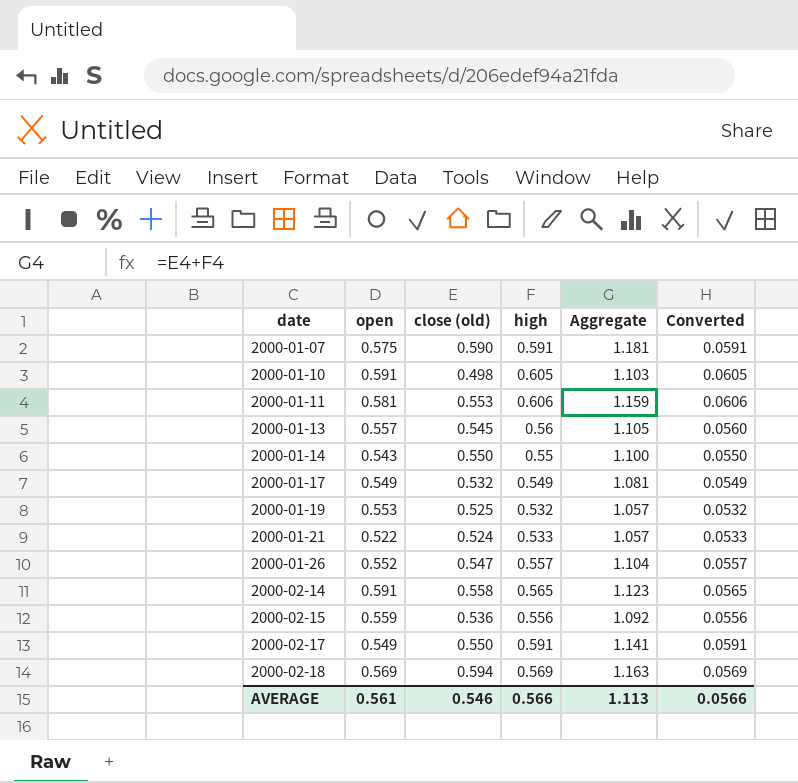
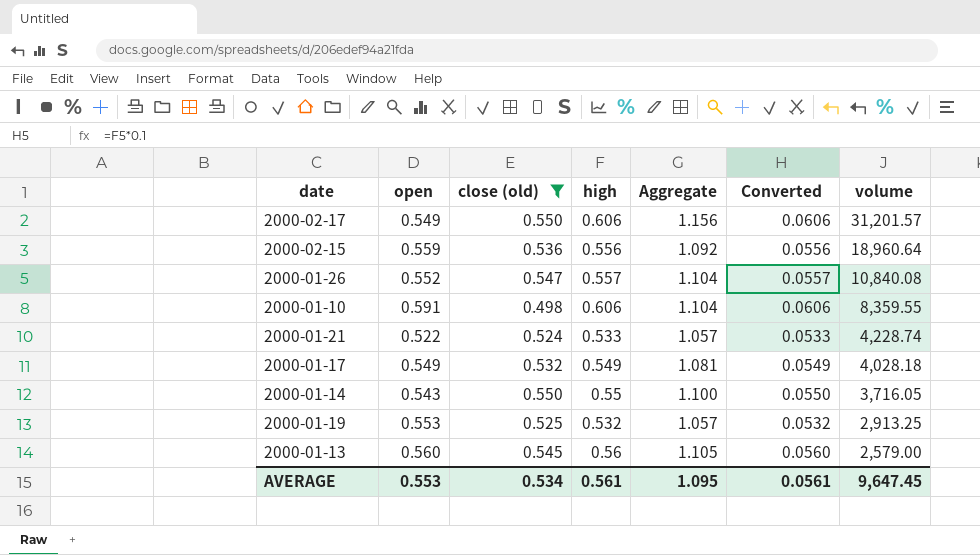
filter: none -> close (old) <= 0.550
row order: date ascending -> volume descending
column volume | position: none -> 7
2000-02-17 | high: 0.591 -> 0.606
2000-02-17 | Aggregate: 1.141 -> 1.156
2000-02-17 | Converted: 0.0591 -> 0.0606
2000-01-10 | high: 0.605 -> 0.606
2000-01-10 | Aggregate: 1.103 -> 1.104
2000-01-10 | Converted: 0.0605 -> 0.0606
2000-01-13 | open: 0.557 -> 0.560
AVERAGE | open: 0.561 -> 0.553
AVERAGE | close (old): 0.546 -> 0.534
AVERAGE | high: 0.566 -> 0.561
AVERAGE | Aggregate: 1.113 -> 1.095
AVERAGE | Converted: 0.0566 -> 0.0561

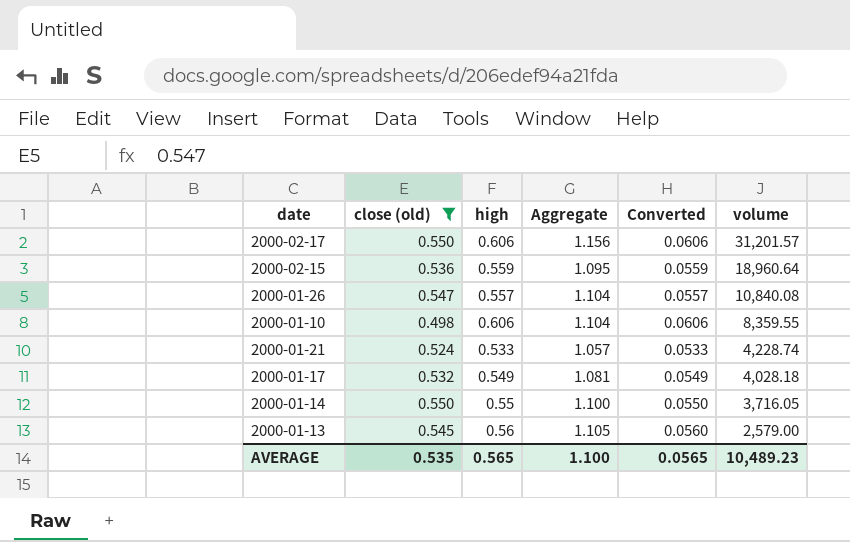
column open | position: 2 -> none
row 2000-01-19: 0.553 | 0.525 | 0.532 | 1.057 | 0.0532 | 2,913.25 -> none
2000-02-15 | high: 0.556 -> 0.559
2000-02-15 | Aggregate: 1.092 -> 1.095
2000-02-15 | Converted: 0.0556 -> 0.0559
AVERAGE | close (old): 0.534 -> 0.535
AVERAGE | high: 0.561 -> 0.565
AVERAGE | Aggregate: 1.095 -> 1.100
AVERAGE | Converted: 0.0561 -> 0.0565
AVERAGE | volume: 9,647.45 -> 10,489.23

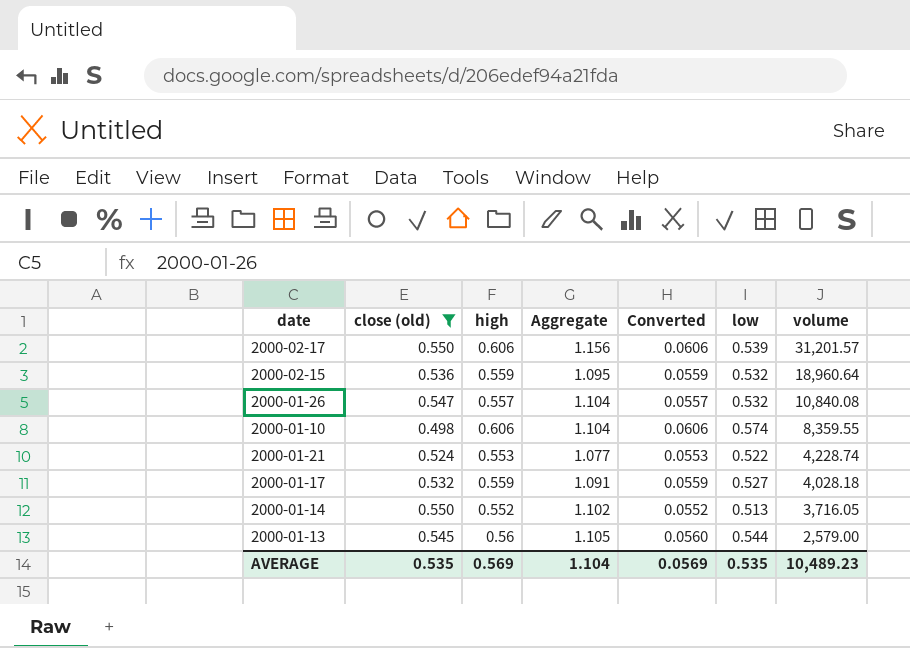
column low | position: none -> 6
2000-01-21 | high: 0.533 -> 0.553
2000-01-21 | Aggregate: 1.057 -> 1.077
2000-01-21 | Converted: 0.0533 -> 0.0553
2000-01-17 | high: 0.549 -> 0.559
2000-01-17 | Aggregate: 1.081 -> 1.091
2000-01-17 | Converted: 0.0549 -> 0.0559
2000-01-14 | high: 0.55 -> 0.552
2000-01-14 | Aggregate: 1.100 -> 1.102
2000-01-14 | Converted: 0.0550 -> 0.0552
AVERAGE | high: 0.565 -> 0.569
AVERAGE | Aggregate: 1.100 -> 1.104
AVERAGE | Converted: 0.0565 -> 0.0569

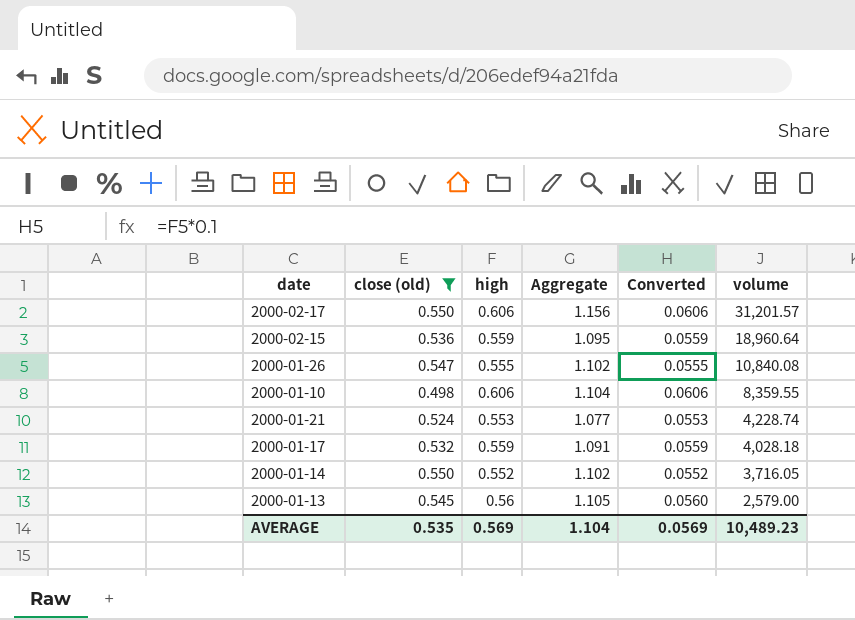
column low | position: 6 -> none
2000-01-26 | high: 0.557 -> 0.555
2000-01-26 | Aggregate: 1.104 -> 1.102
2000-01-26 | Converted: 0.0557 -> 0.0555

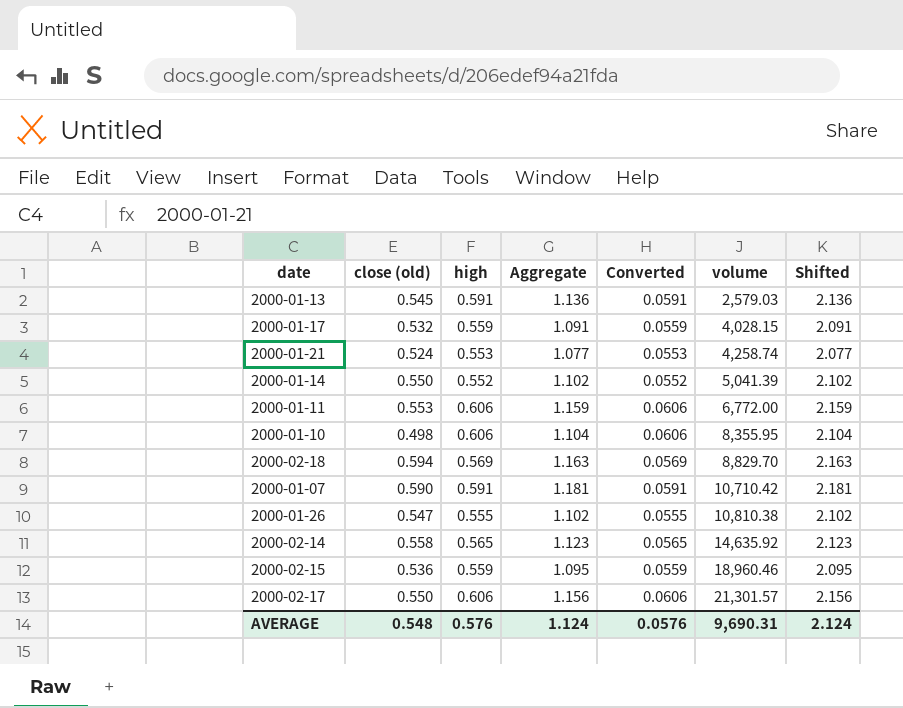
filter: close (old) <= 0.550 -> none
row order: volume descending -> volume ascending
column Shifted | formula: none -> [Aggregate] + 1
2000-01-13 | high: 0.56 -> 0.591
2000-01-13 | Aggregate: 1.105 -> 1.136
2000-01-13 | Converted: 0.0560 -> 0.0591
2000-01-13 | volume: 2,579.00 -> 2,579.03
2000-01-17 | volume: 4,028.18 -> 4,028.15
2000-01-21 | volume: 4,228.74 -> 4,258.74
2000-01-14 | volume: 3,716.05 -> 5,041.39
2000-01-10 | volume: 8,359.55 -> 8,355.95
2000-01-26 | volume: 10,840.08 -> 10,810.38
2000-02-15 | volume: 18,960.64 -> 18,960.46
2000-02-17 | volume: 31,201.57 -> 21,301.57
AVERAGE | close (old): 0.535 -> 0.548
AVERAGE | high: 0.569 -> 0.576
AVERAGE | Aggregate: 1.104 -> 1.124
AVERAGE | Converted: 0.0569 -> 0.0576
AVERAGE | volume: 10,489.23 -> 9,690.31

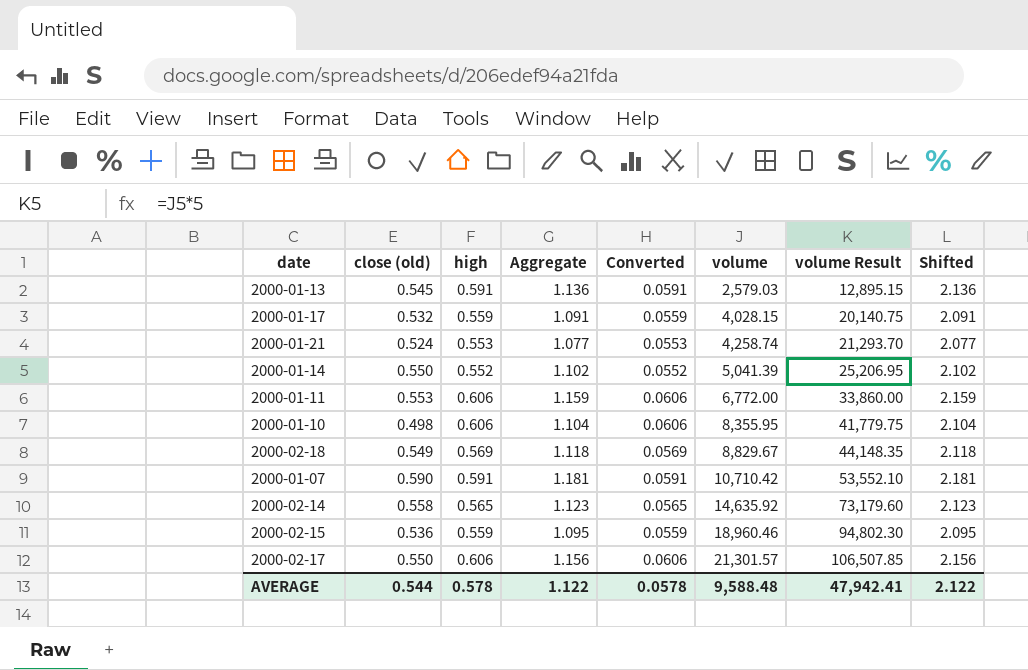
column volume Result | formula: none -> [volume] * 5
row 2000-01-26: 0.547 | 0.555 | 1.102 | 0.0555 | 10,810.38 | 2.102 -> none
2000-02-18 | close (old): 0.594 -> 0.549
2000-02-18 | Aggregate: 1.163 -> 1.118
2000-02-18 | volume: 8,829.70 -> 8,829.67
2000-02-18 | Shifted: 2.163 -> 2.118
AVERAGE | close (old): 0.548 -> 0.544
AVERAGE | high: 0.576 -> 0.578
AVERAGE | Aggregate: 1.124 -> 1.122
AVERAGE | Converted: 0.0576 -> 0.0578
AVERAGE | volume: 9,690.31 -> 9,588.48
AVERAGE | Shifted: 2.124 -> 2.122

